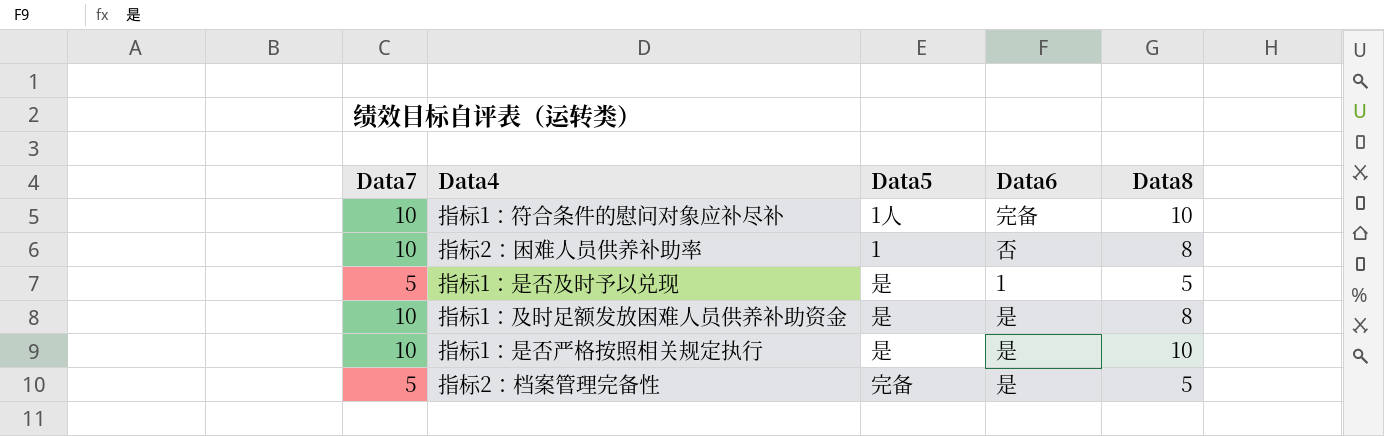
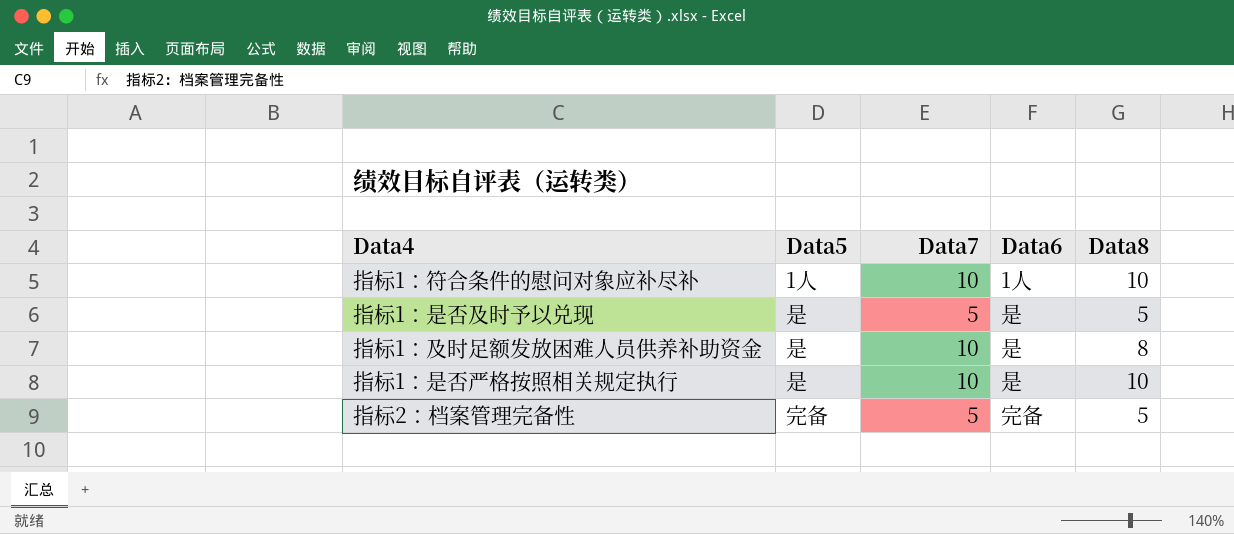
column Data7 | position: 1 -> 3
row 指标2：困难人员供养补助率: 10 | 1 | 否 | 8 -> none
指标1：符合条件的慰问对象应补尽补 | Data6: 完备 -> 1人
指标1：是否及时予以兑现 | Data6: 1 -> 是
指标2：档案管理完备性 | Data6: 是 -> 完备

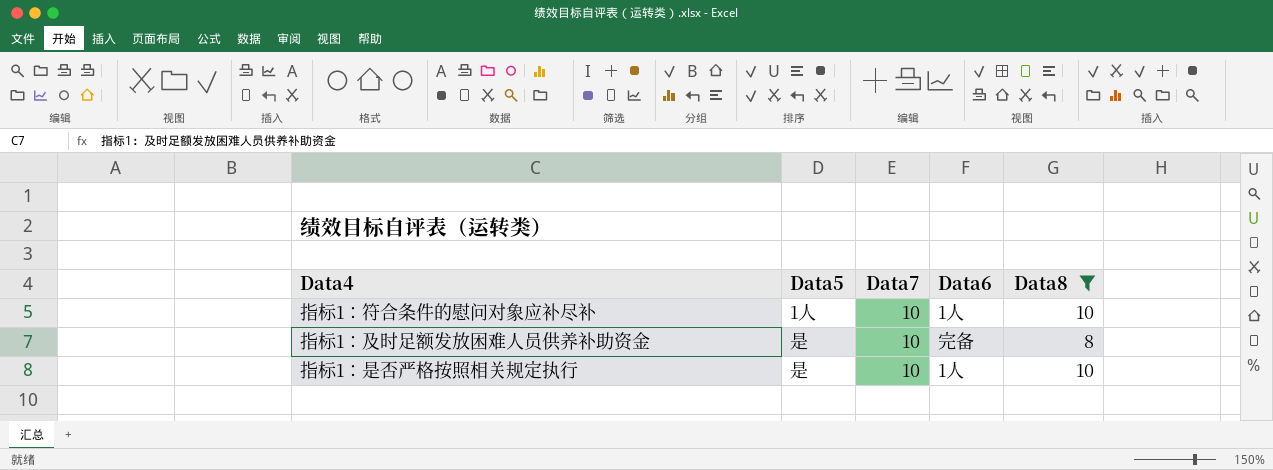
filter: none -> Data8 != 5
指标1：及时足额发放困难人员供养补助资金 | Data6: 是 -> 完备
指标1：是否严格按照相关规定执行 | Data6: 是 -> 1人

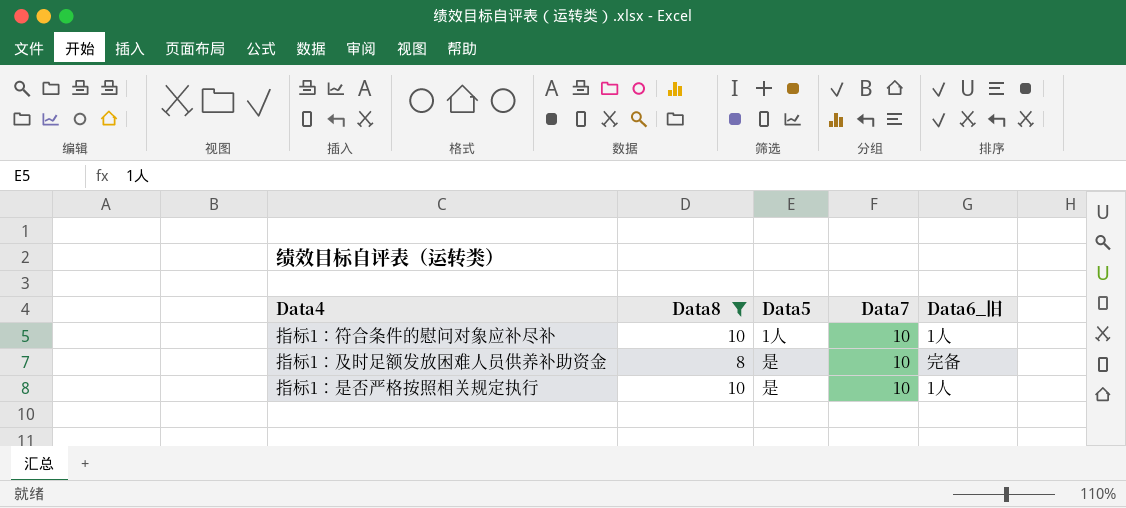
column Data8 | position: 5 -> 2
column name: Data6 -> Data6_旧

